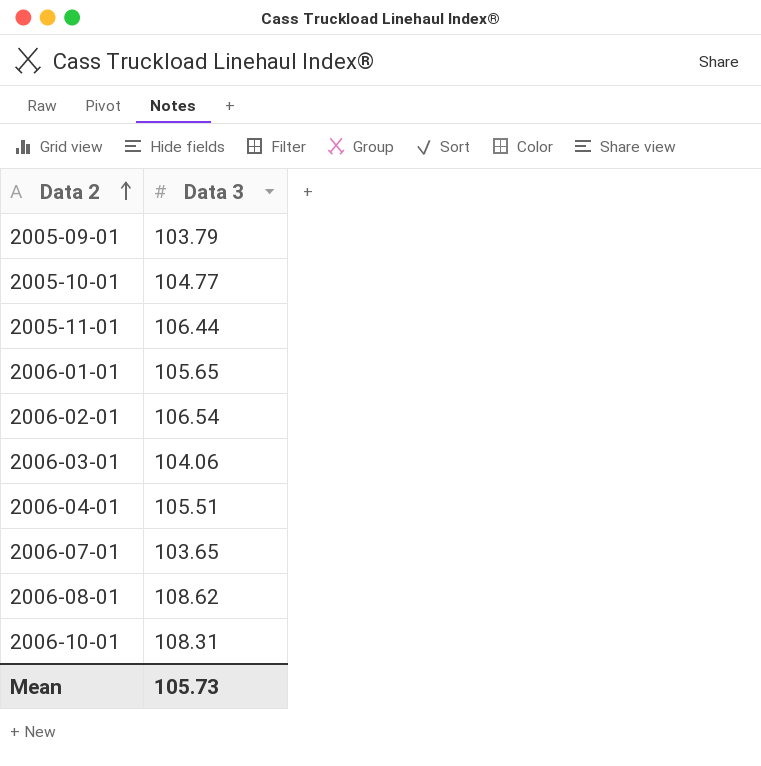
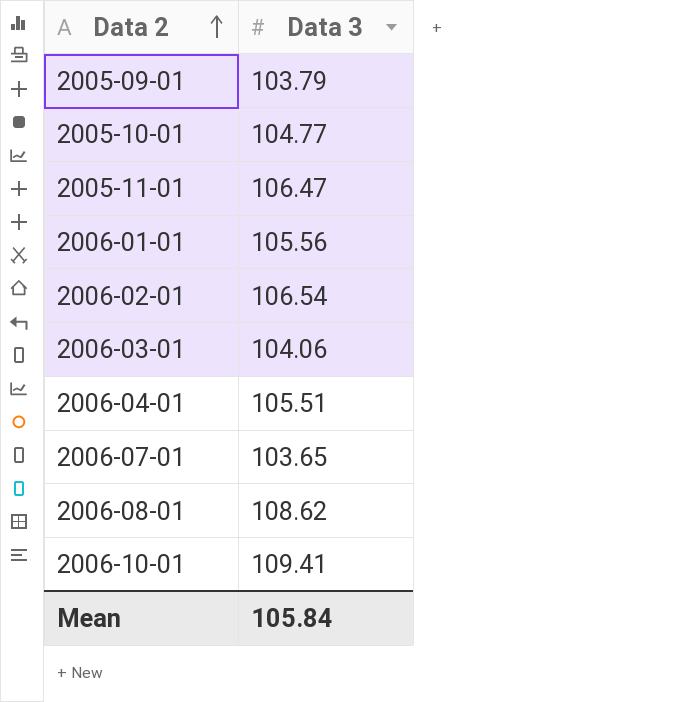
2005-11-01 | Data 3: 106.44 -> 106.47
2006-01-01 | Data 3: 105.65 -> 105.56
2006-10-01 | Data 3: 108.31 -> 109.41
Mean | Data 3: 105.73 -> 105.84

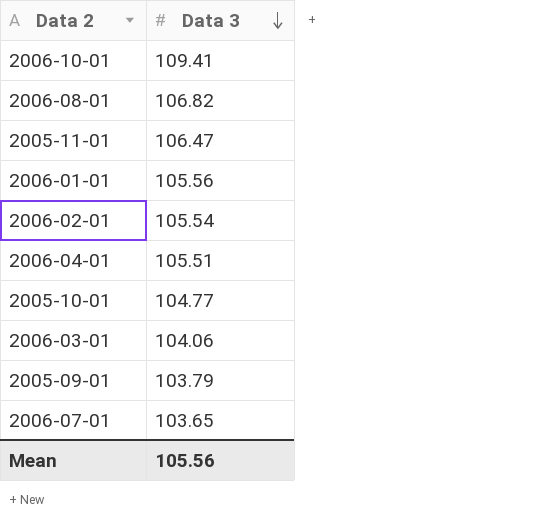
row order: Data 2 ascending -> Data 3 descending
2006-08-01 | Data 3: 108.62 -> 106.82
2006-02-01 | Data 3: 106.54 -> 105.54
Mean | Data 3: 105.84 -> 105.56

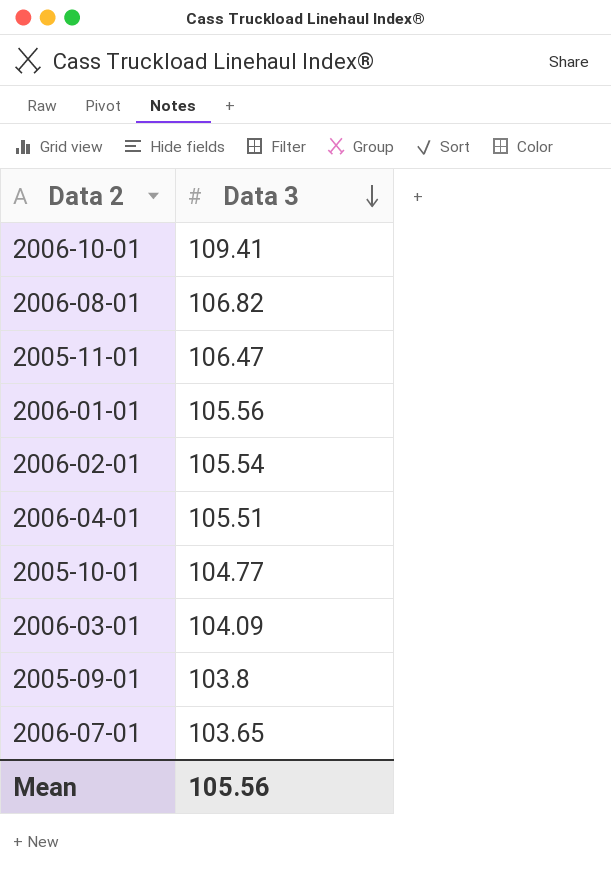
2006-03-01 | Data 3: 104.06 -> 104.09
2005-09-01 | Data 3: 103.79 -> 103.8

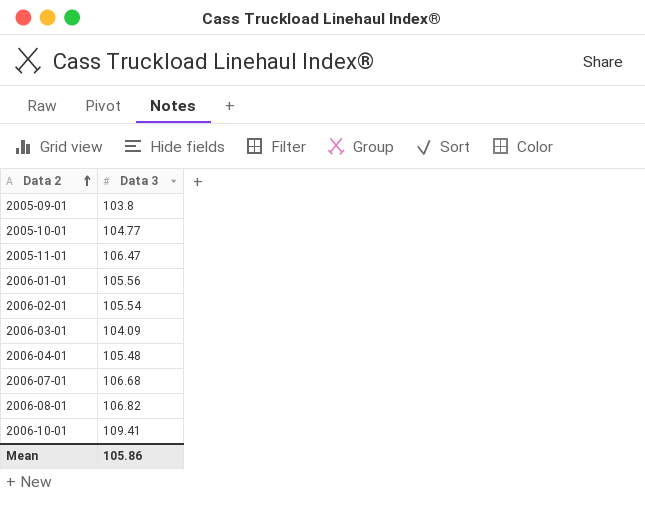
row order: Data 3 descending -> Data 2 ascending
2006-04-01 | Data 3: 105.51 -> 105.48
2006-07-01 | Data 3: 103.65 -> 106.68
Mean | Data 3: 105.56 -> 105.86

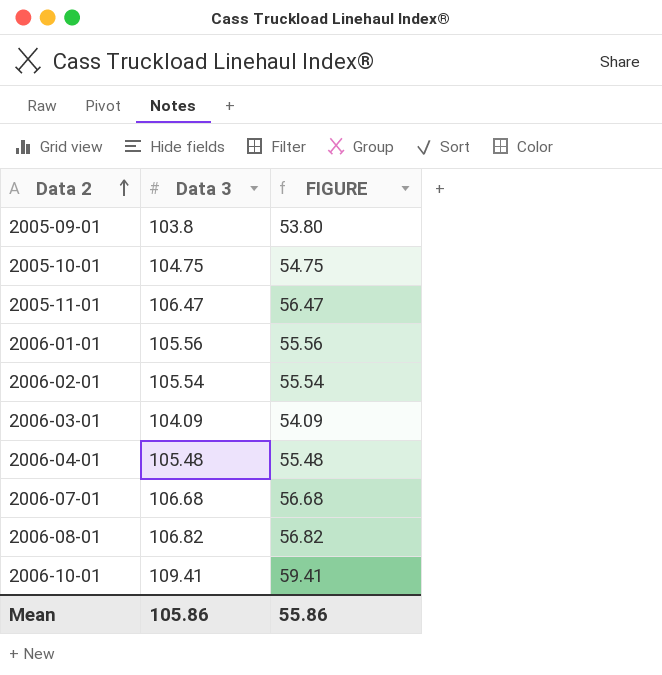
column FIGURE | formula: none -> [Data 3] - 50
2005-10-01 | Data 3: 104.77 -> 104.75

